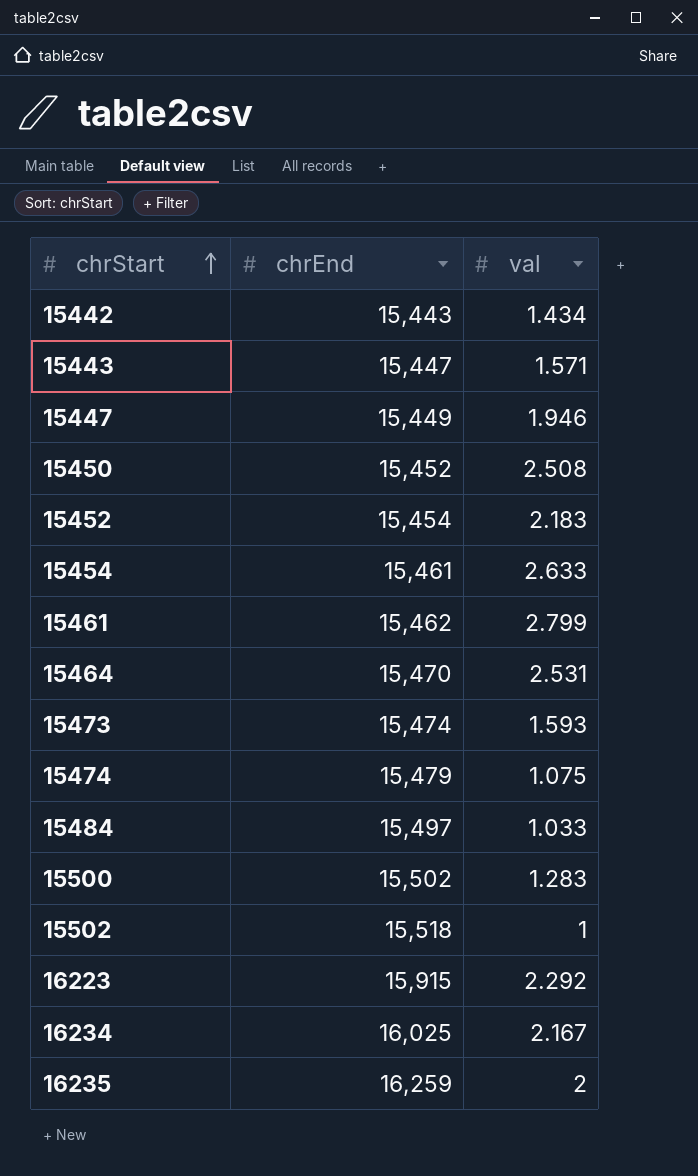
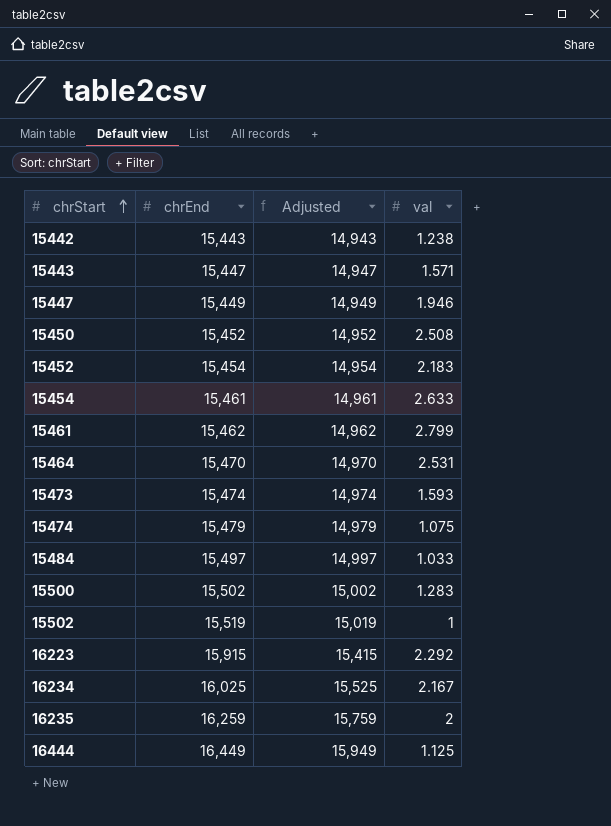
column Adjusted | formula: none -> [chrEnd] - 500
15442 | val: 1.434 -> 1.238
15502 | chrEnd: 15,518 -> 15,519
row 16444: none -> 16,449 | 15,949 | 1.125

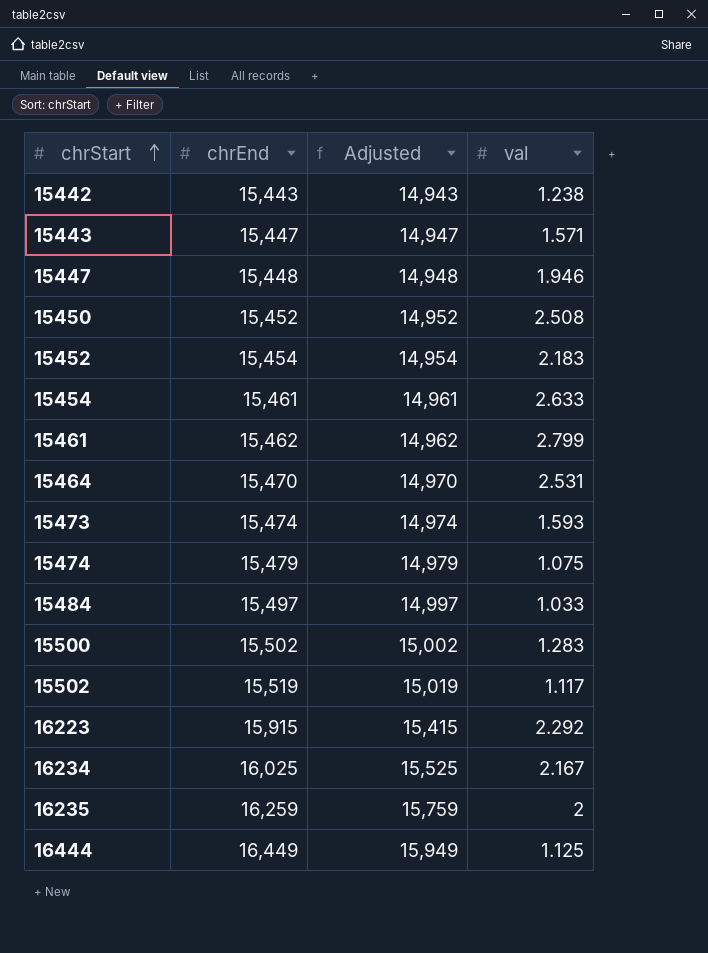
15447 | chrEnd: 15,449 -> 15,448
15447 | Adjusted: 14,949 -> 14,948
15502 | val: 1 -> 1.117

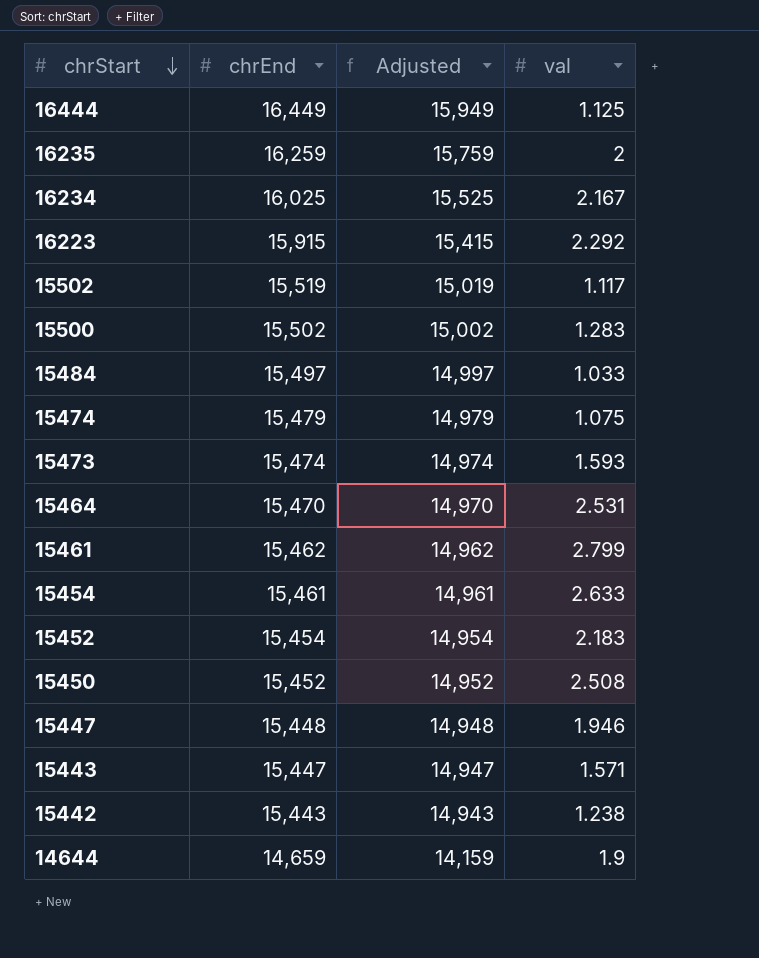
row order: chrStart ascending -> chrStart descending
row 14644: none -> 14,659 | 14,159 | 1.9

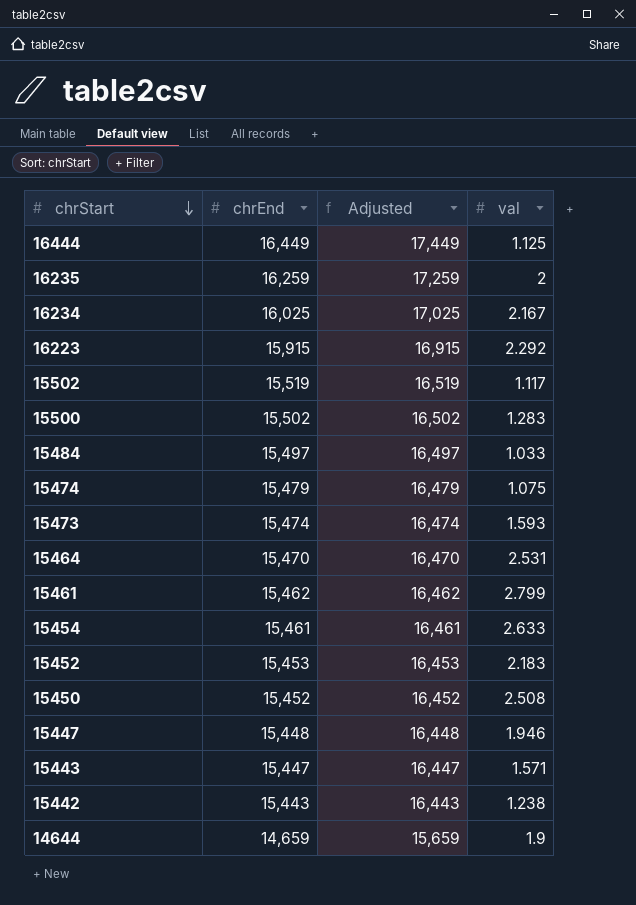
column Adjusted | formula: [chrEnd] - 500 -> [chrEnd] + 1000
15452 | chrEnd: 15,454 -> 15,453

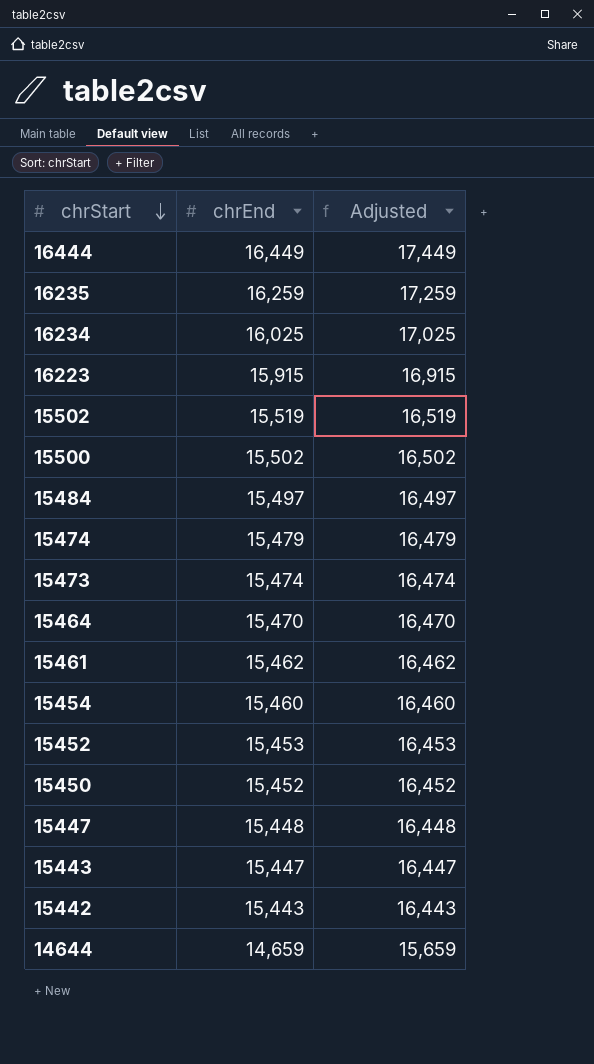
column val | position: 4 -> none
15454 | chrEnd: 15,461 -> 15,460
15454 | Adjusted: 16,461 -> 16,460

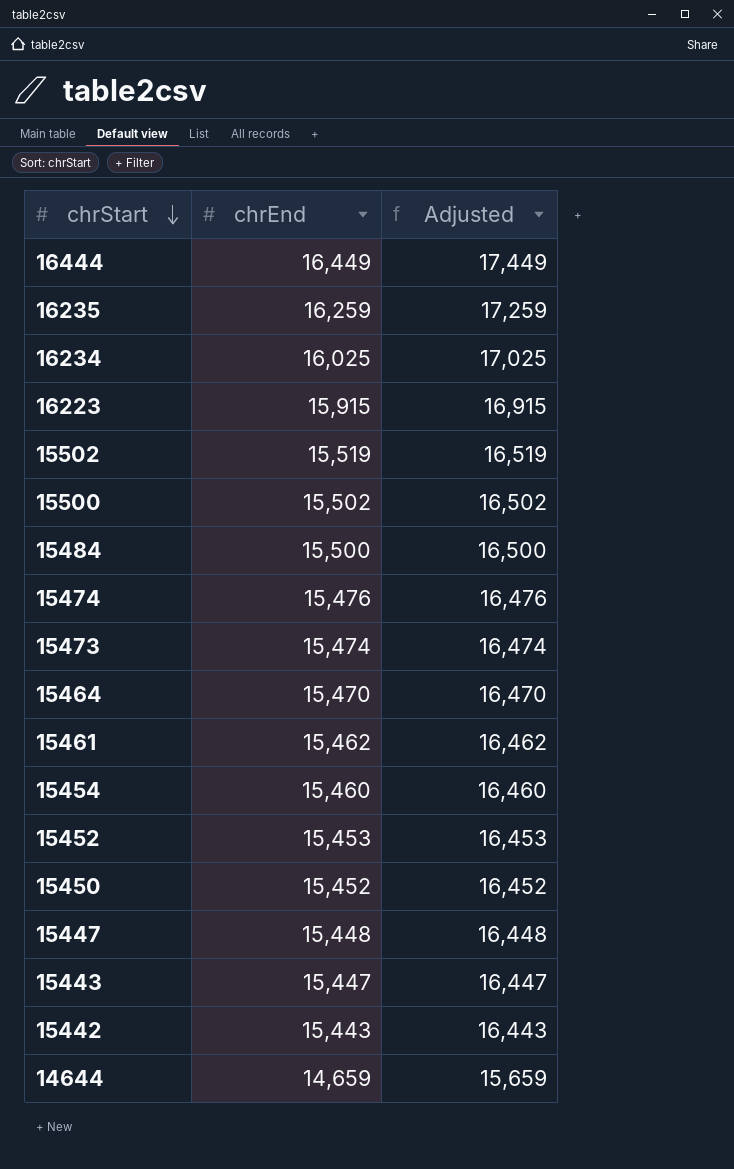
15484 | chrEnd: 15,497 -> 15,500
15484 | Adjusted: 16,497 -> 16,500
15474 | chrEnd: 15,479 -> 15,476
15474 | Adjusted: 16,479 -> 16,476

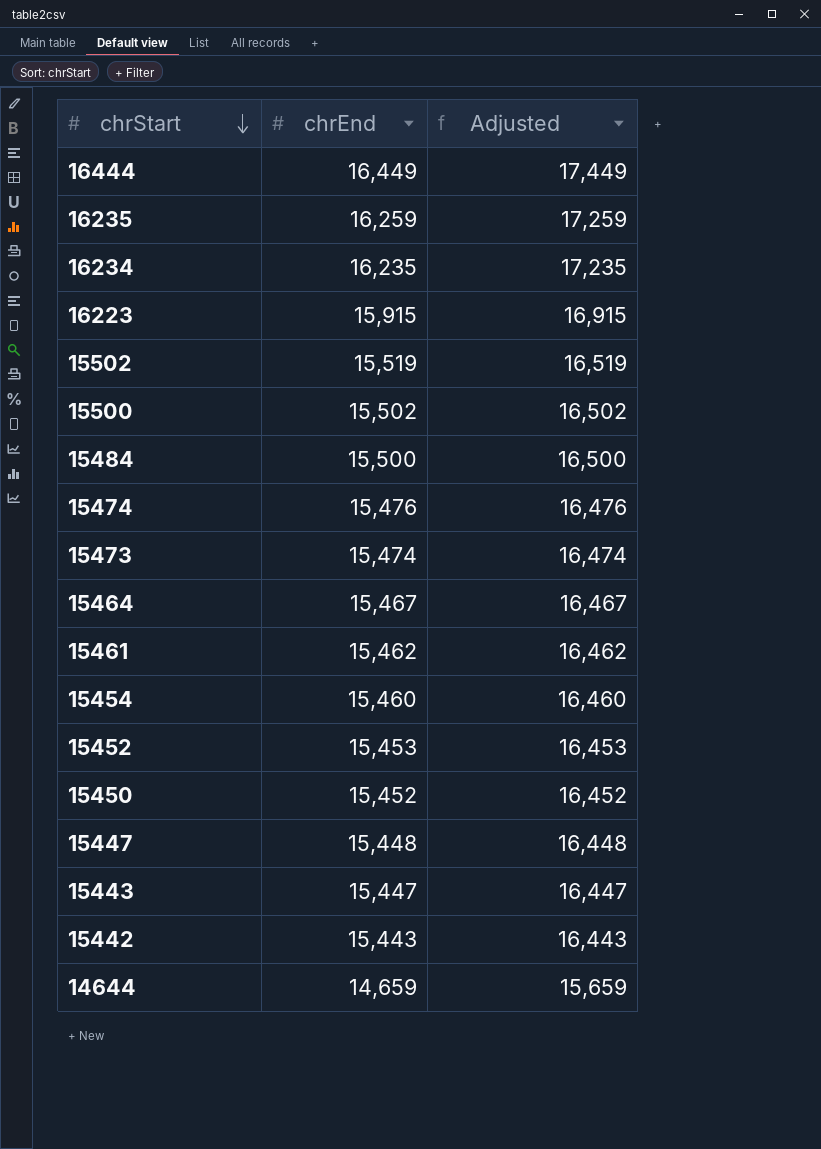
16234 | chrEnd: 16,025 -> 16,235
16234 | Adjusted: 17,025 -> 17,235
15464 | chrEnd: 15,470 -> 15,467
15464 | Adjusted: 16,470 -> 16,467

